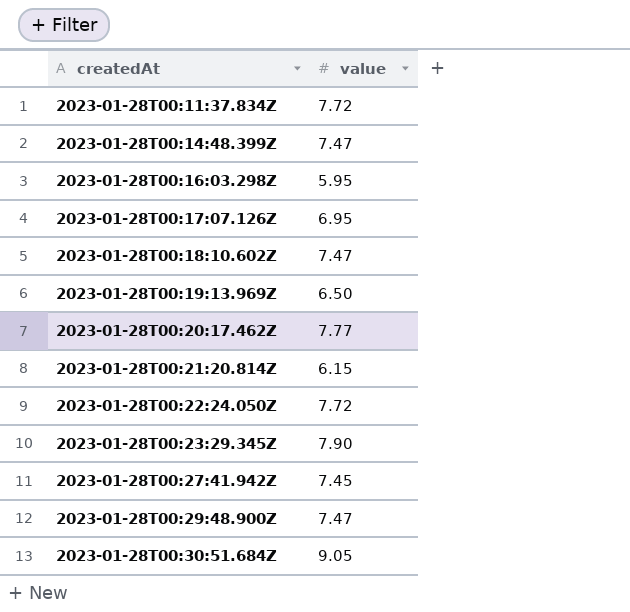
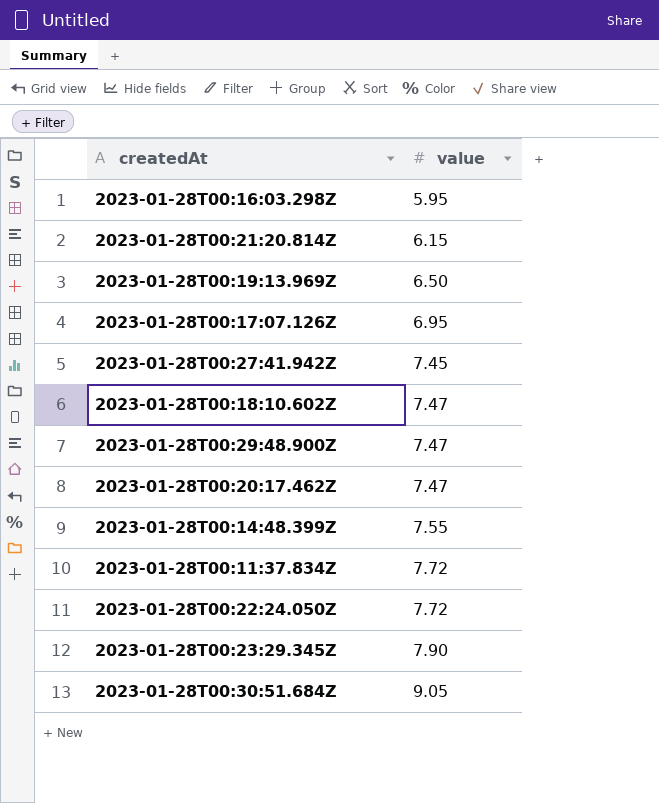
row order: createdAt ascending -> value ascending
2023-01-28T00:20:17.462Z | value: 7.77 -> 7.47
2023-01-28T00:14:48.399Z | value: 7.47 -> 7.55

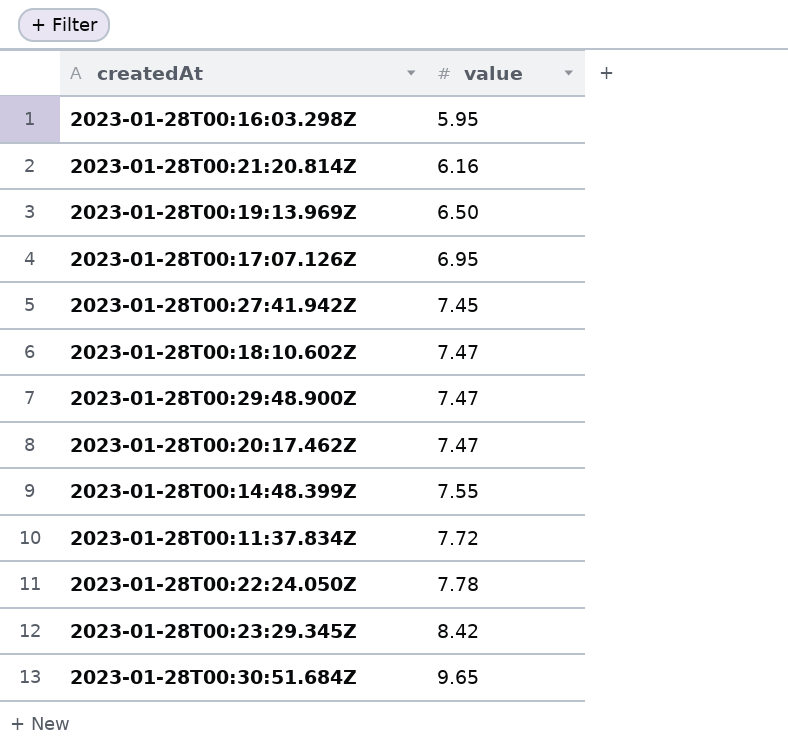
2023-01-28T00:21:20.814Z | value: 6.15 -> 6.16
2023-01-28T00:22:24.050Z | value: 7.72 -> 7.78
2023-01-28T00:23:29.345Z | value: 7.90 -> 8.42
2023-01-28T00:30:51.684Z | value: 9.05 -> 9.65

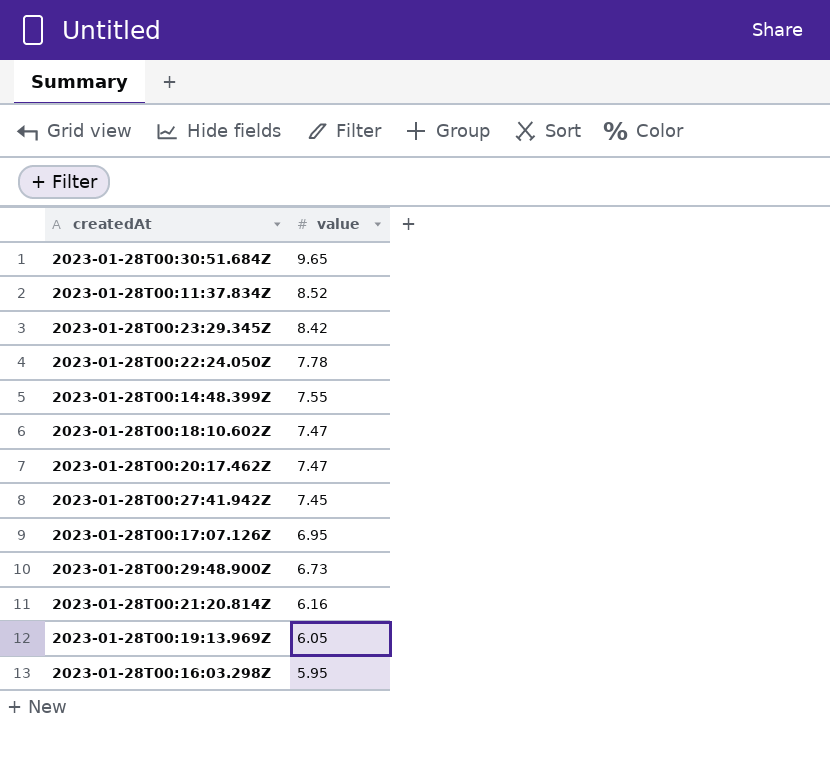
row order: value ascending -> value descending
2023-01-28T00:11:37.834Z | value: 7.72 -> 8.52
2023-01-28T00:29:48.900Z | value: 7.47 -> 6.73
2023-01-28T00:19:13.969Z | value: 6.50 -> 6.05

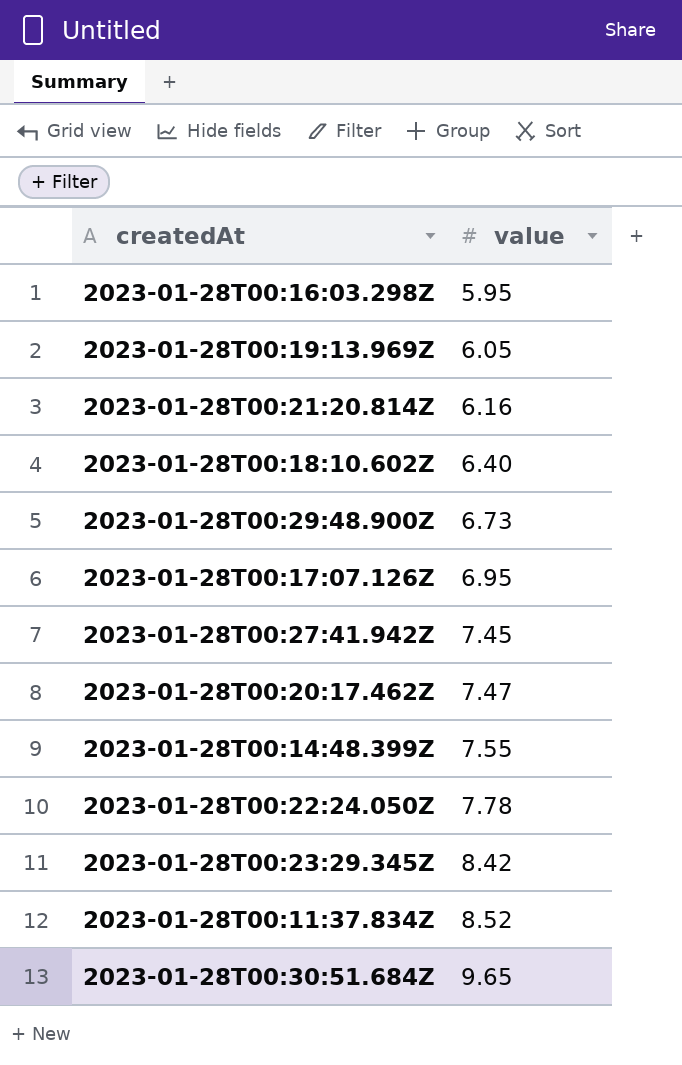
row order: value descending -> value ascending
2023-01-28T00:18:10.602Z | value: 7.47 -> 6.40

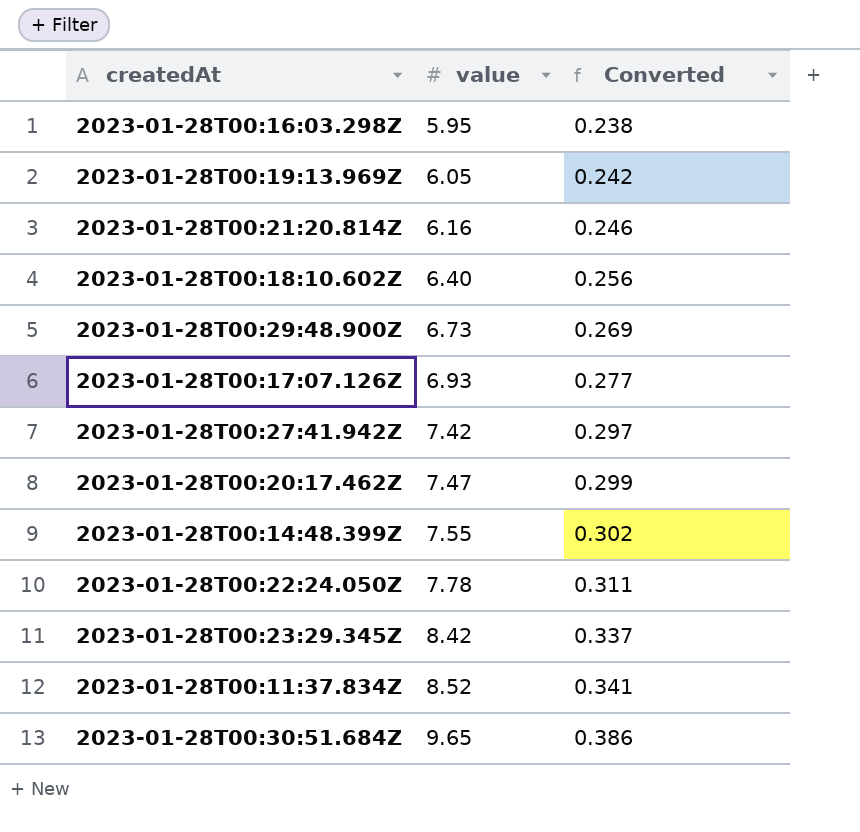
column Converted | formula: none -> [value] * 0.04
2023-01-28T00:17:07.126Z | value: 6.95 -> 6.93
2023-01-28T00:27:41.942Z | value: 7.45 -> 7.42

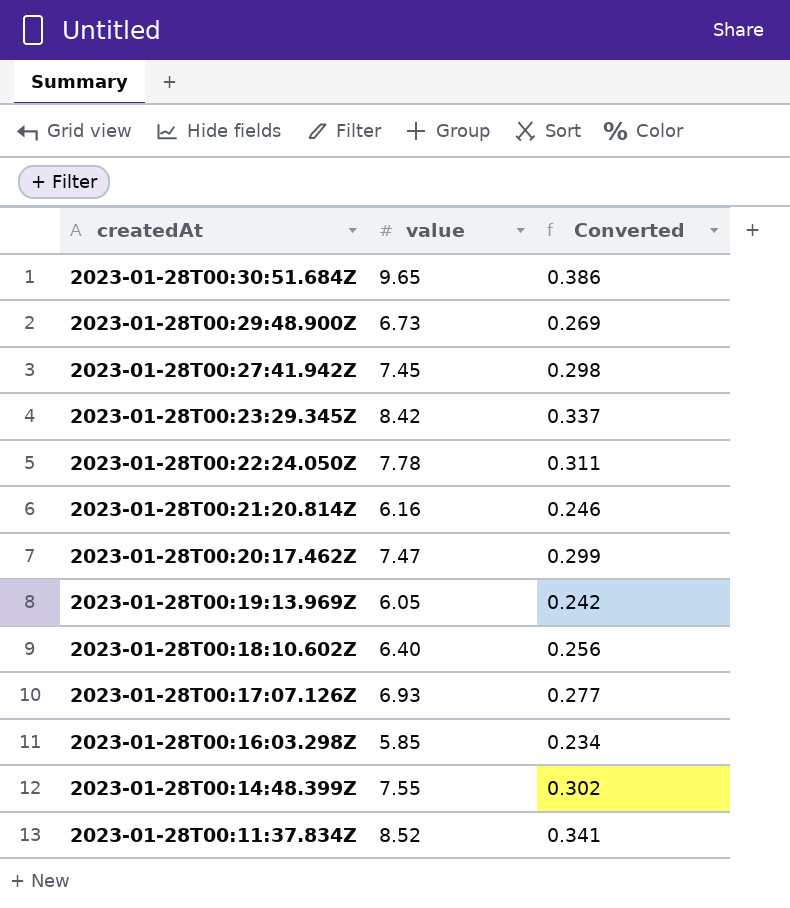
row order: value ascending -> createdAt descending
2023-01-28T00:27:41.942Z | value: 7.42 -> 7.45
2023-01-28T00:27:41.942Z | Converted: 0.297 -> 0.298
2023-01-28T00:16:03.298Z | value: 5.95 -> 5.85
2023-01-28T00:16:03.298Z | Converted: 0.238 -> 0.234

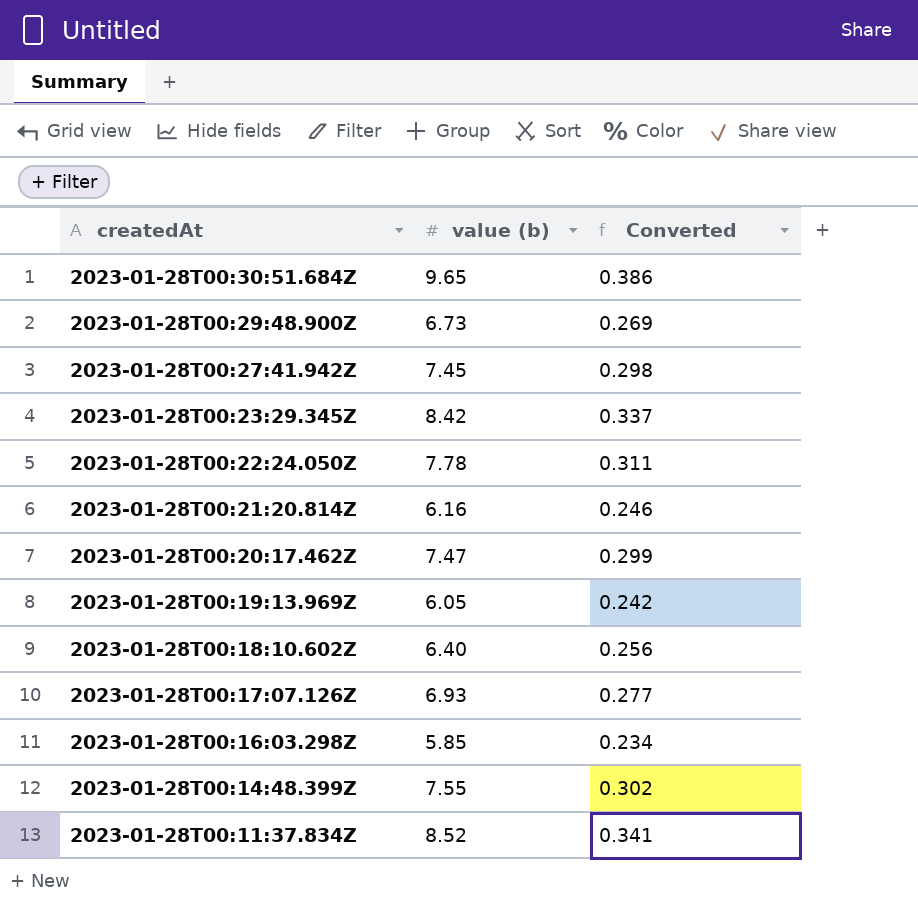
column name: value -> value (b)

